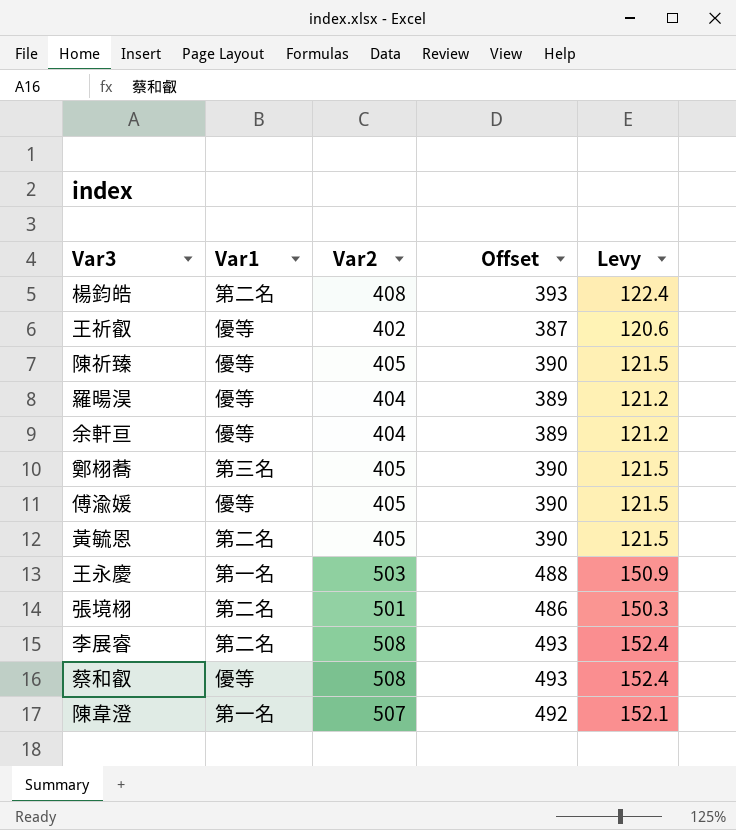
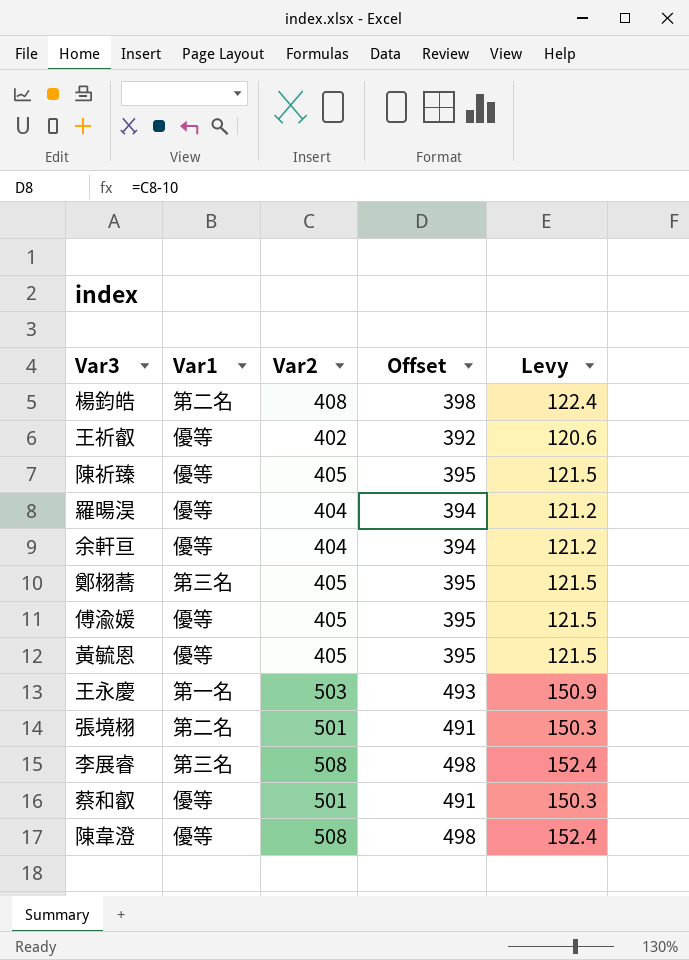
column Offset | formula: [Var2] - 15 -> [Var2] - 10
黃毓恩 | Var1: 第二名 -> 優等
李展睿 | Var1: 第二名 -> 第三名
蔡和叡 | Var2: 508 -> 501
蔡和叡 | Levy: 152.4 -> 150.3
陳韋澄 | Var1: 第一名 -> 優等
陳韋澄 | Var2: 507 -> 508
陳韋澄 | Levy: 152.1 -> 152.4

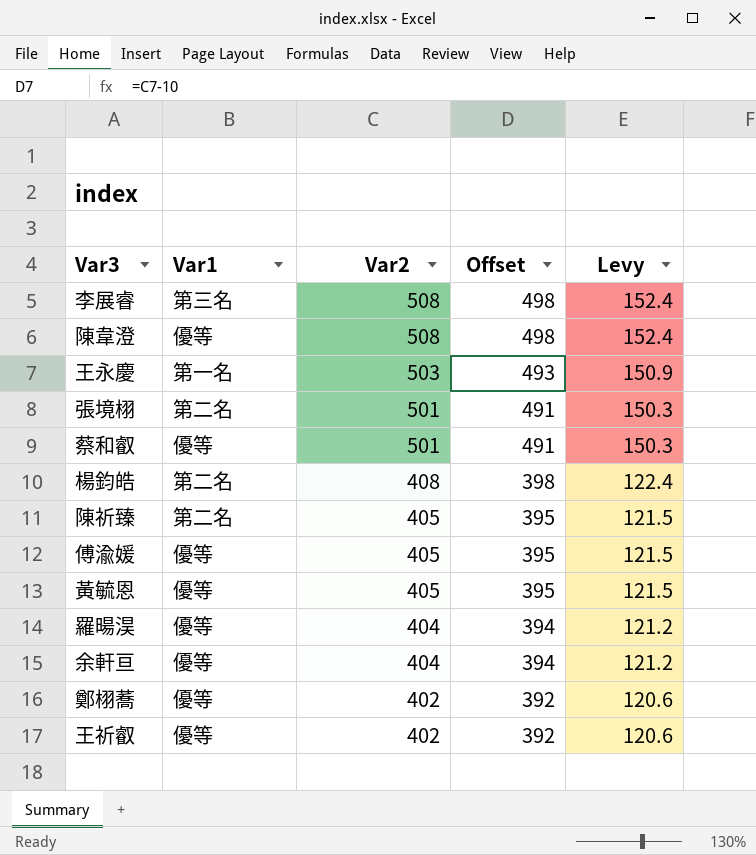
row order: none -> Var2 descending
陳祈臻 | Var1: 優等 -> 第二名
鄭栩蕎 | Var1: 第三名 -> 優等
鄭栩蕎 | Var2: 405 -> 402
鄭栩蕎 | Offset: 395 -> 392
鄭栩蕎 | Levy: 121.5 -> 120.6

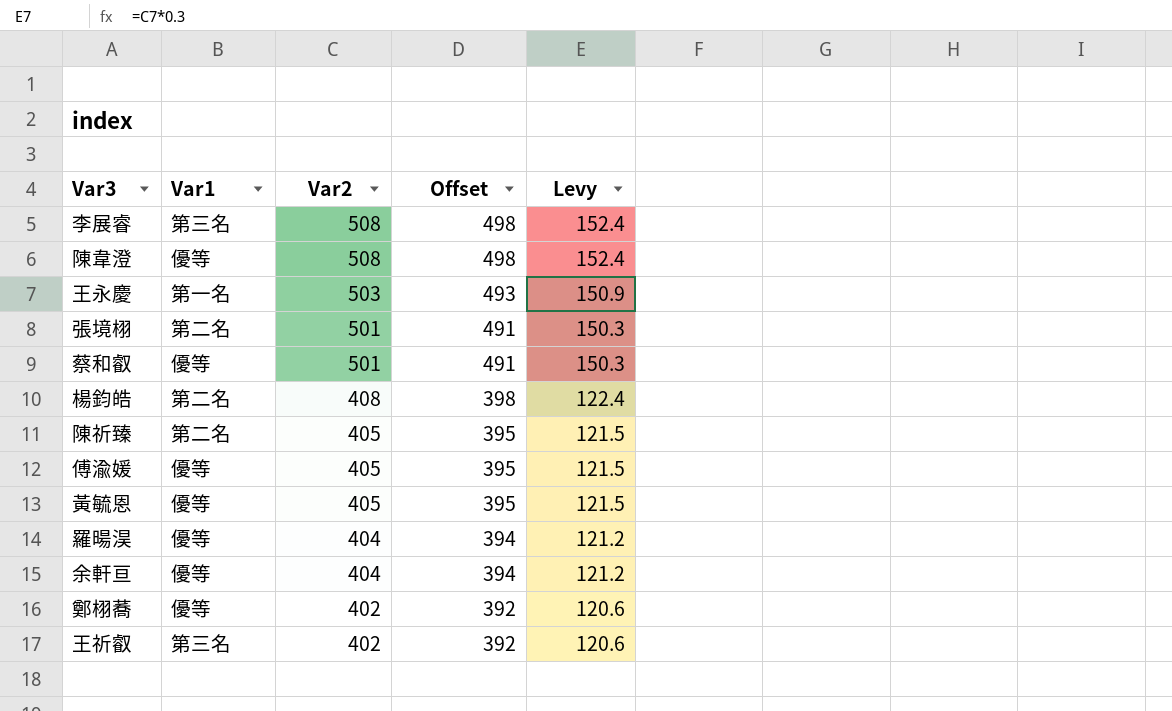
王祈叡 | Var1: 優等 -> 第三名

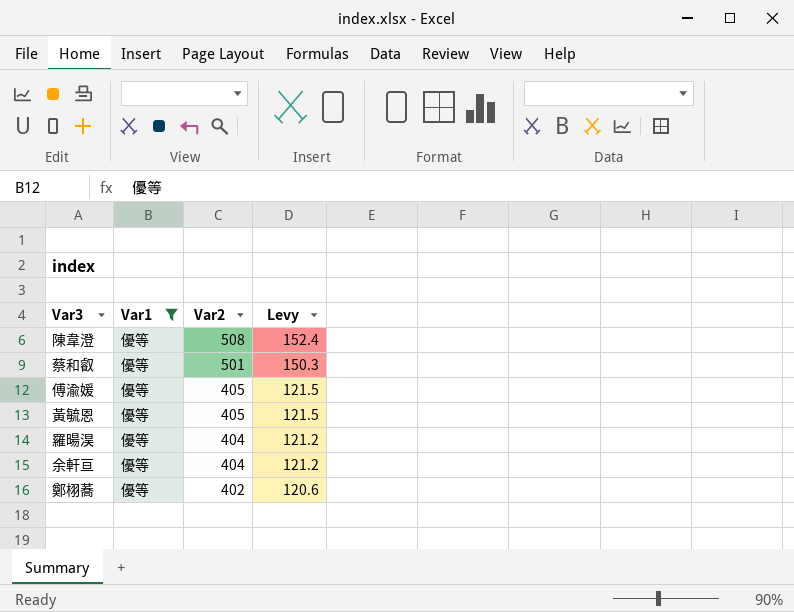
filter: none -> Var1 = 優等
column Offset | formula: [Var2] - 10 -> none

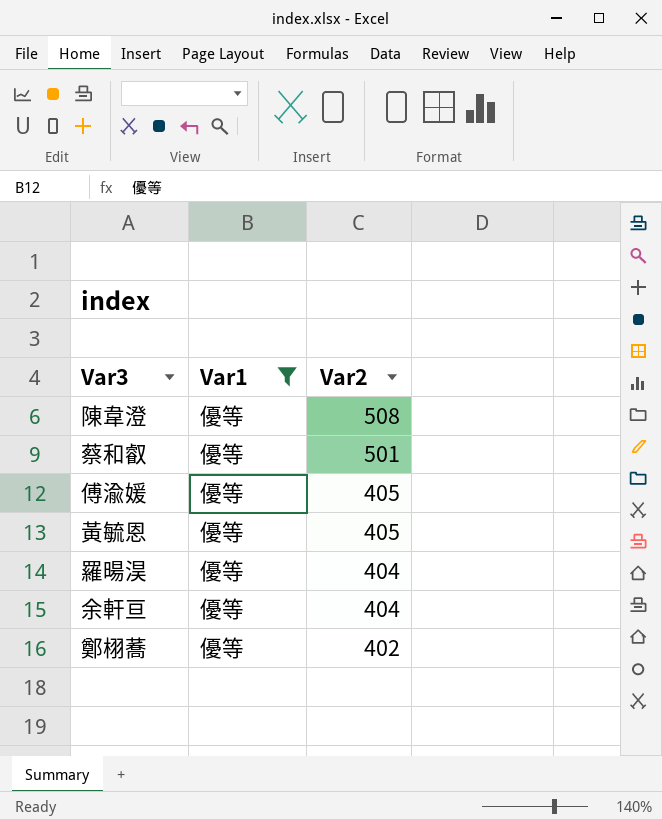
column Levy | formula: [Var2] * 0.3 -> none

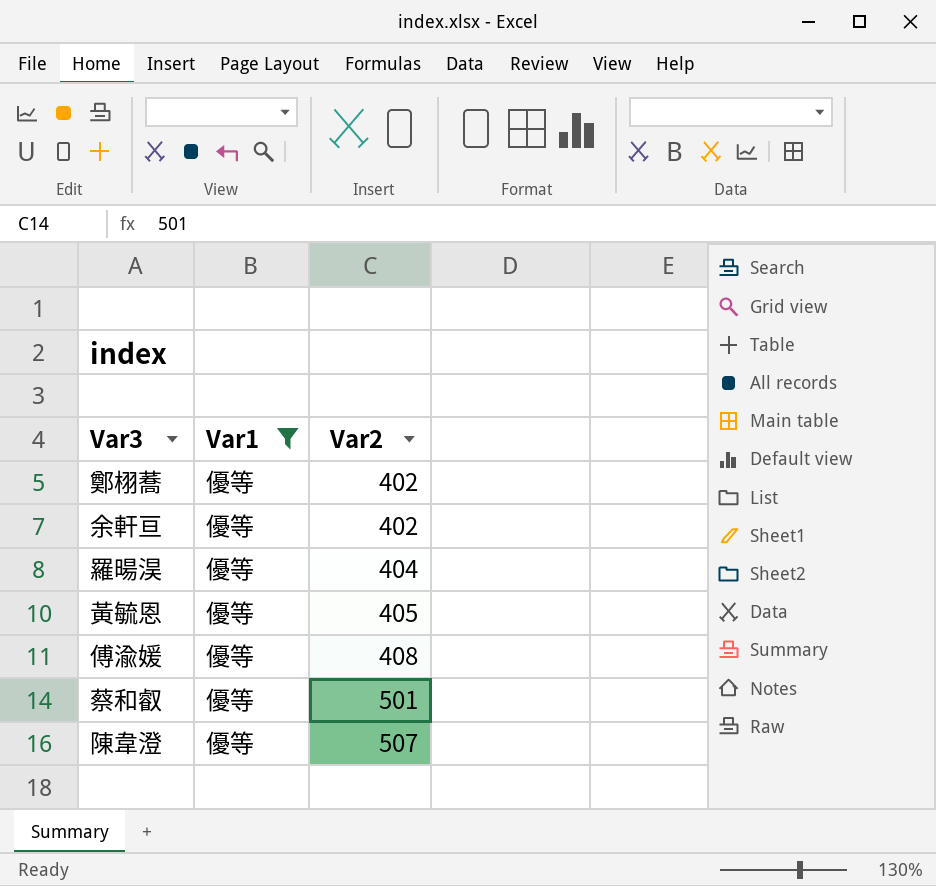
row order: Var2 descending -> Var2 ascending
余軒亘 | Var2: 404 -> 402
傅渝媛 | Var2: 405 -> 408
陳韋澄 | Var2: 508 -> 507

